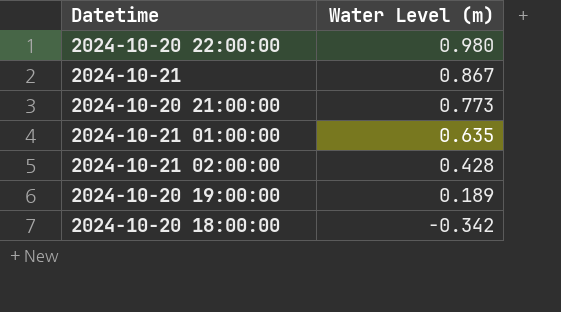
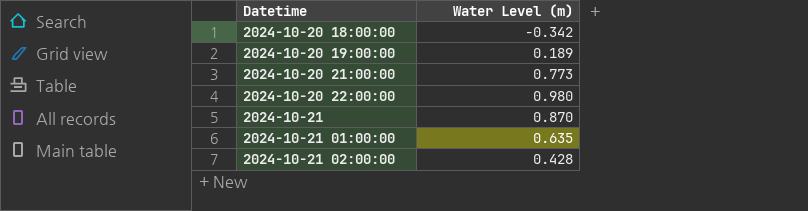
row order: Water Level (m) descending -> Datetime ascending
2024-10-21 | Water Level (m): 0.867 -> 0.870

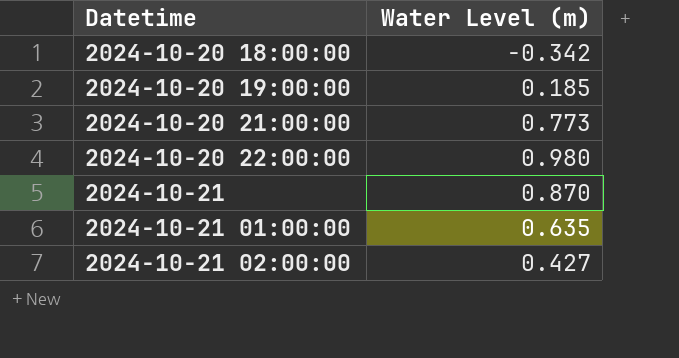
2024-10-20 19:00:00 | Water Level (m): 0.189 -> 0.185
2024-10-21 02:00:00 | Water Level (m): 0.428 -> 0.427

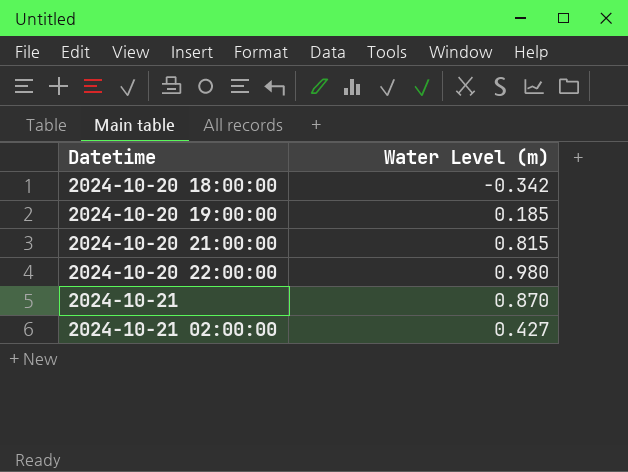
row 2024-10-21 01:00:00: 0.635 -> none
2024-10-20 21:00:00 | Water Level (m): 0.773 -> 0.815

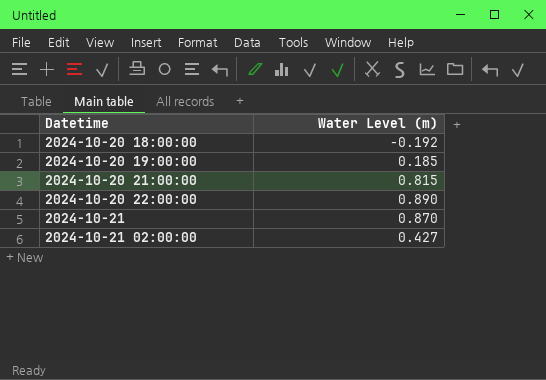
2024-10-20 18:00:00 | Water Level (m): -0.342 -> -0.192
2024-10-20 22:00:00 | Water Level (m): 0.980 -> 0.890

